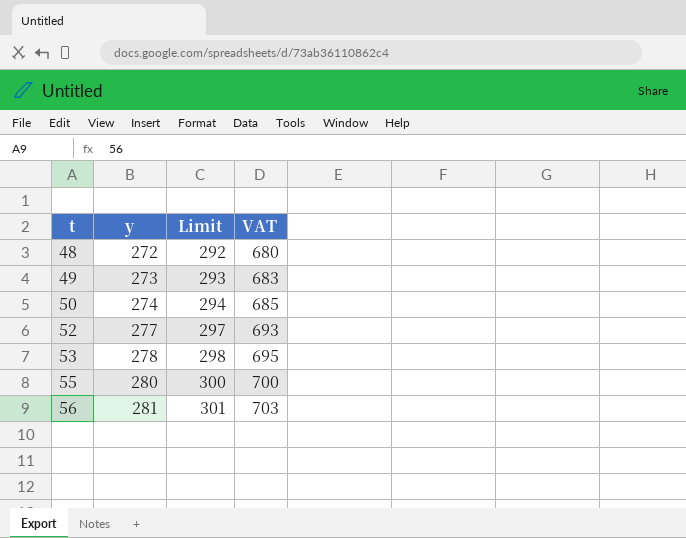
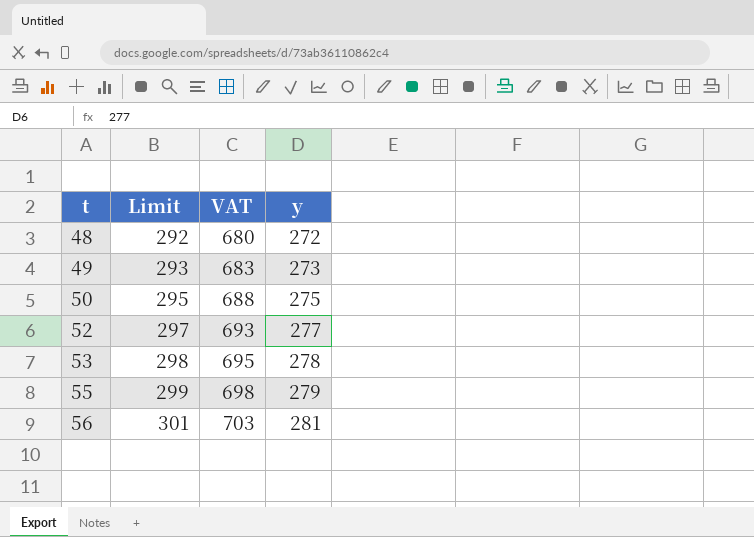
column y | position: 2 -> 4
50 | Limit: 294 -> 295
50 | VAT: 685 -> 688
50 | y: 274 -> 275
55 | Limit: 300 -> 299
55 | VAT: 700 -> 698
55 | y: 280 -> 279

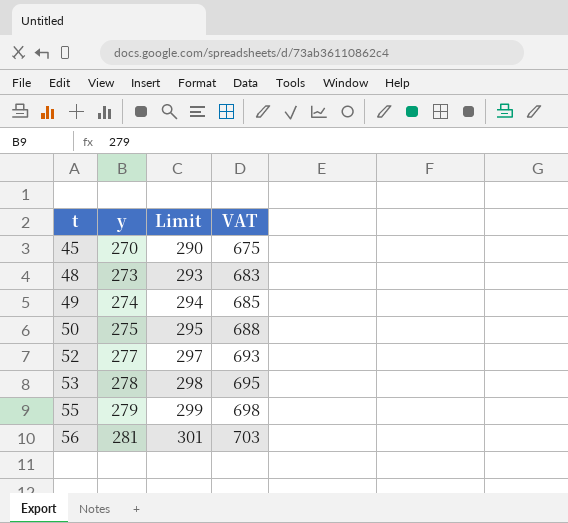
column y | position: 4 -> 2
row 45: none -> 270 | 290 | 675
48 | y: 272 -> 273
48 | Limit: 292 -> 293
48 | VAT: 680 -> 683
49 | y: 273 -> 274
49 | Limit: 293 -> 294
49 | VAT: 683 -> 685

